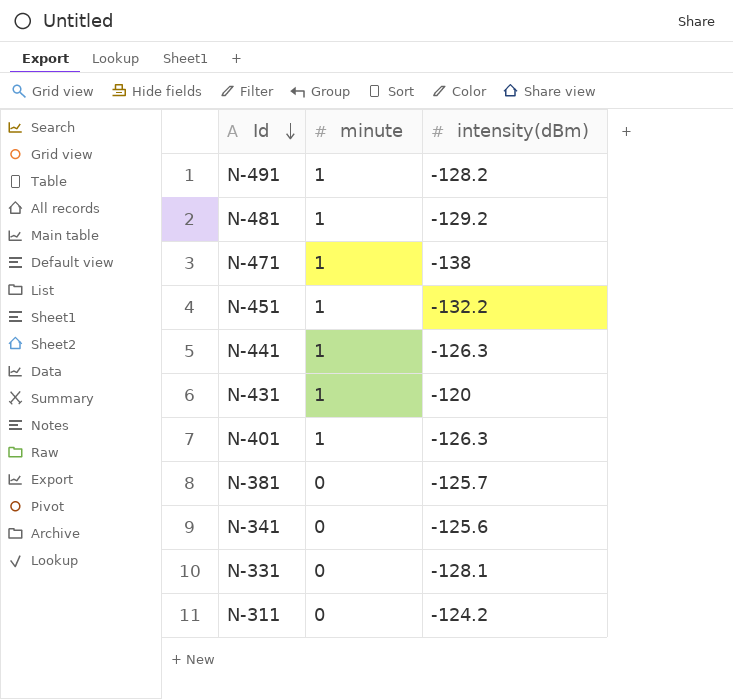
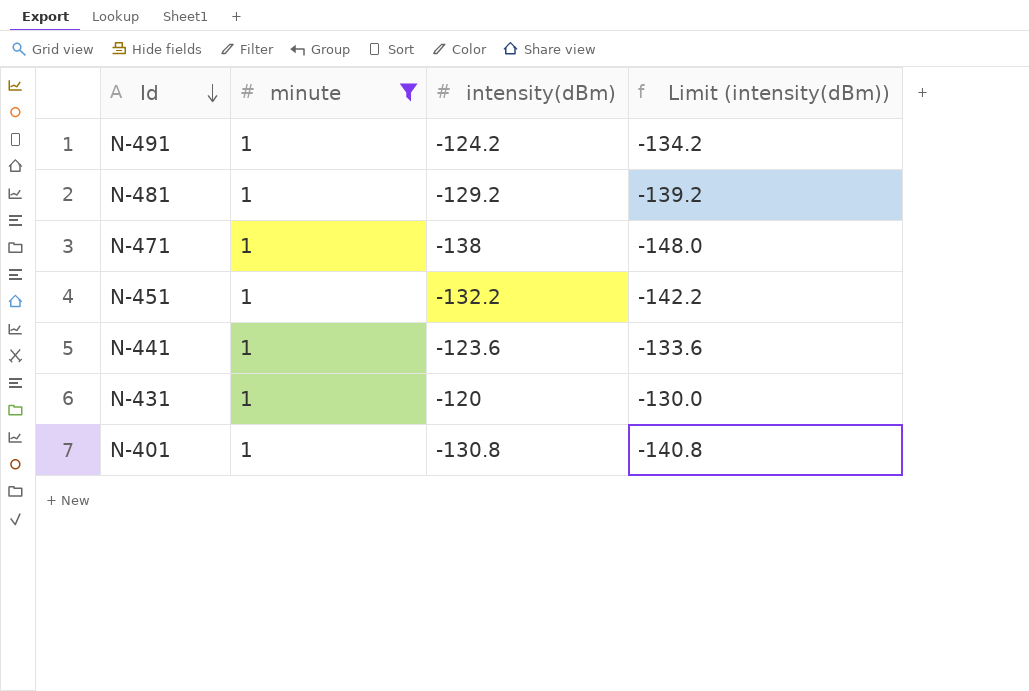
filter: none -> minute = 1
column Limit (intensity(dBm)) | formula: none -> [intensity(dBm)] - 10
N-491 | intensity(dBm): -128.2 -> -124.2
N-441 | intensity(dBm): -126.3 -> -123.6
N-401 | intensity(dBm): -126.3 -> -130.8

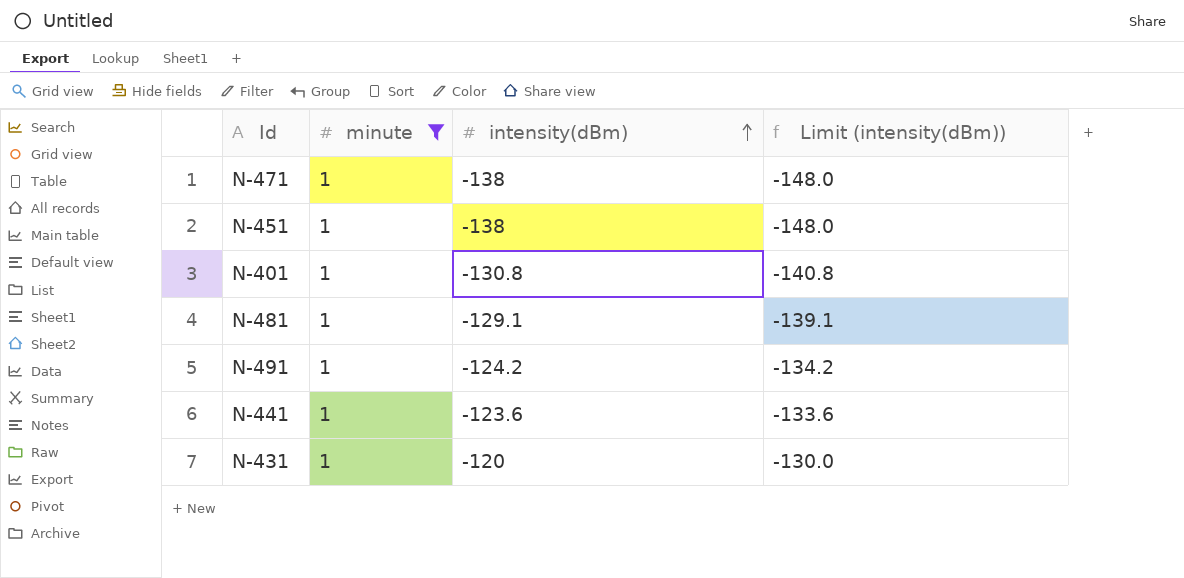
row order: Id descending -> intensity(dBm) ascending
N-451 | intensity(dBm): -132.2 -> -138
N-451 | Limit (intensity(dBm)): -142.2 -> -148.0
N-481 | intensity(dBm): -129.2 -> -129.1
N-481 | Limit (intensity(dBm)): -139.2 -> -139.1

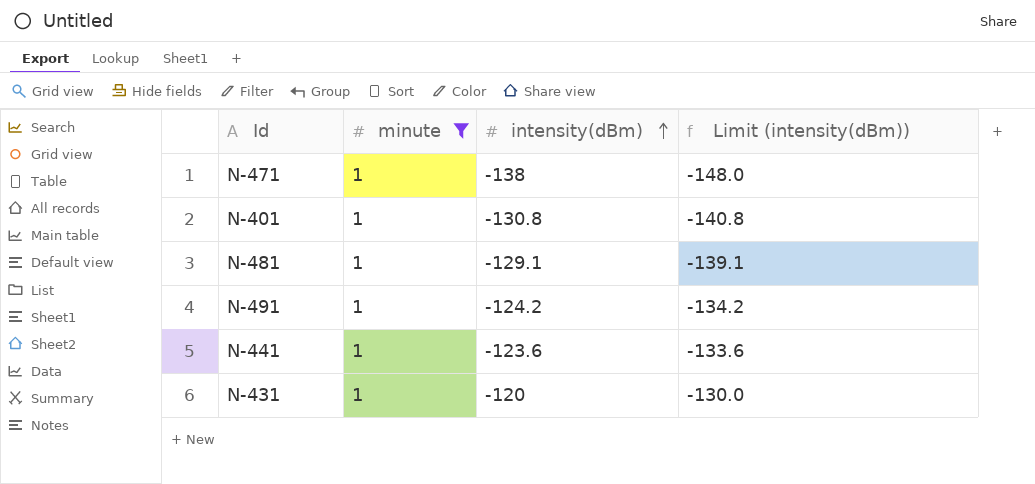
row N-451: 1 | -138 | -148.0 -> none

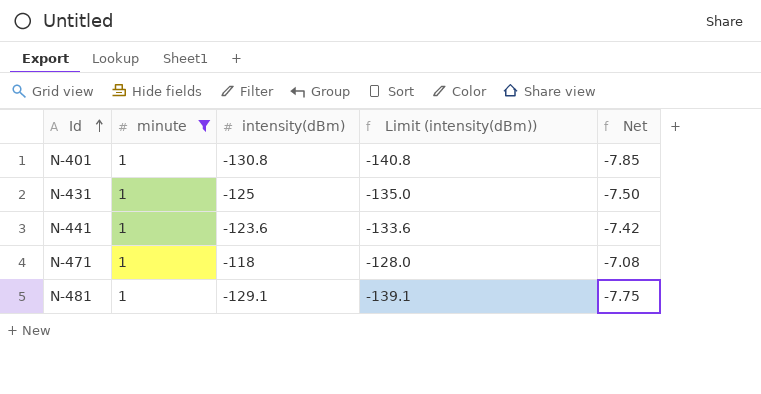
row order: intensity(dBm) ascending -> Id ascending
column Net | formula: none -> [intensity(dBm)] * 0.06
row N-491: 1 | -124.2 | -134.2 -> none
N-431 | intensity(dBm): -120 -> -125
N-431 | Limit (intensity(dBm)): -130.0 -> -135.0
N-471 | intensity(dBm): -138 -> -118
N-471 | Limit (intensity(dBm)): -148.0 -> -128.0

